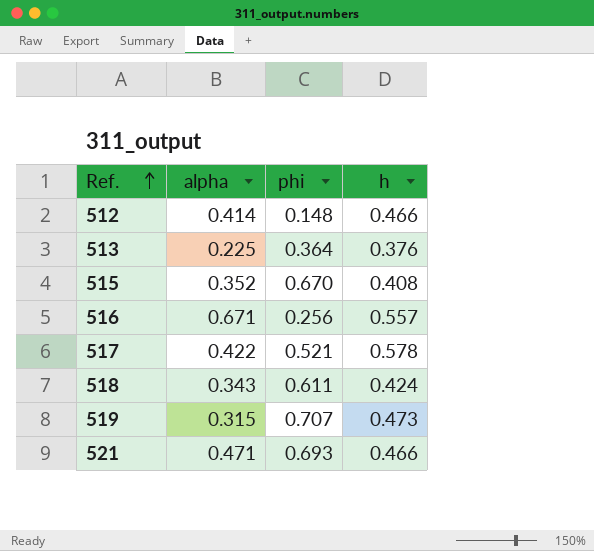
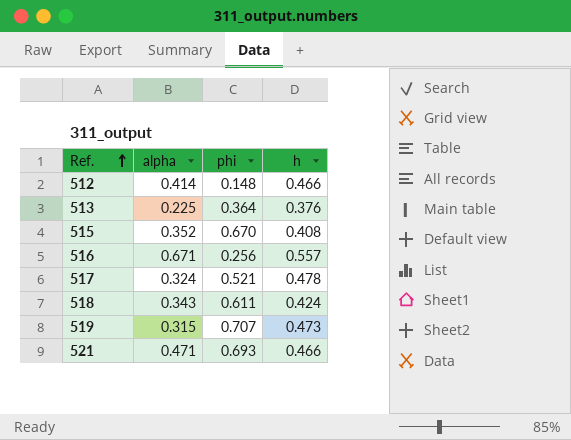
517 | alpha: 0.422 -> 0.324
517 | h: 0.578 -> 0.478

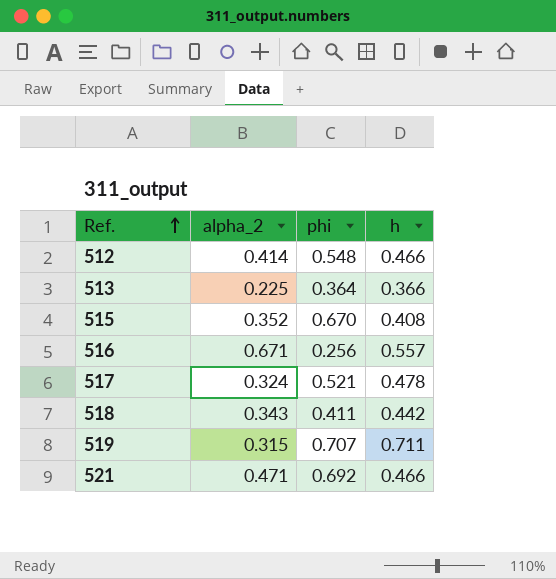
column name: alpha -> alpha_2
512 | phi: 0.148 -> 0.548
513 | h: 0.376 -> 0.366
518 | phi: 0.611 -> 0.411
518 | h: 0.424 -> 0.442
519 | h: 0.473 -> 0.711
521 | phi: 0.693 -> 0.692

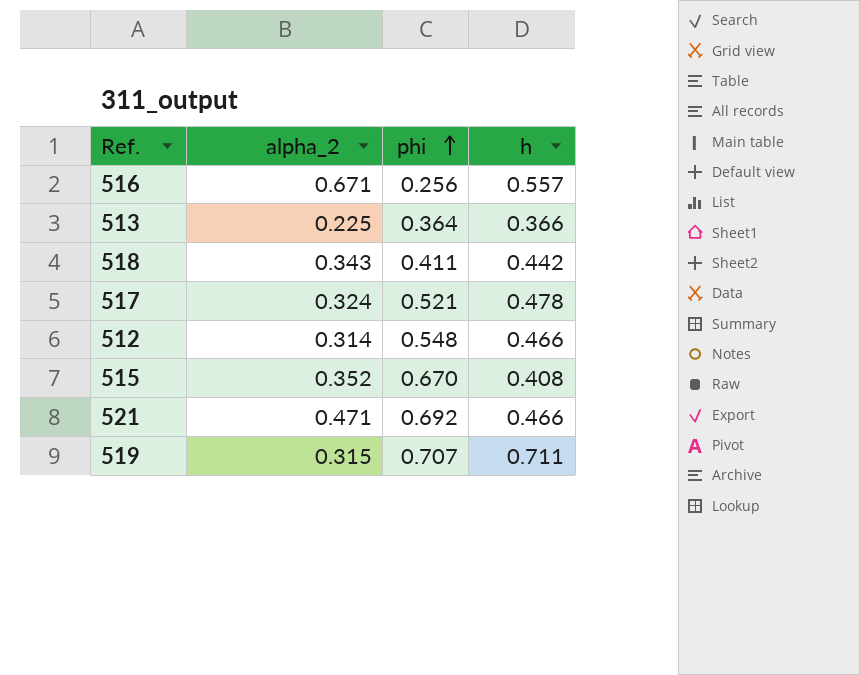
row order: Ref. ascending -> phi ascending
512 | alpha_2: 0.414 -> 0.314

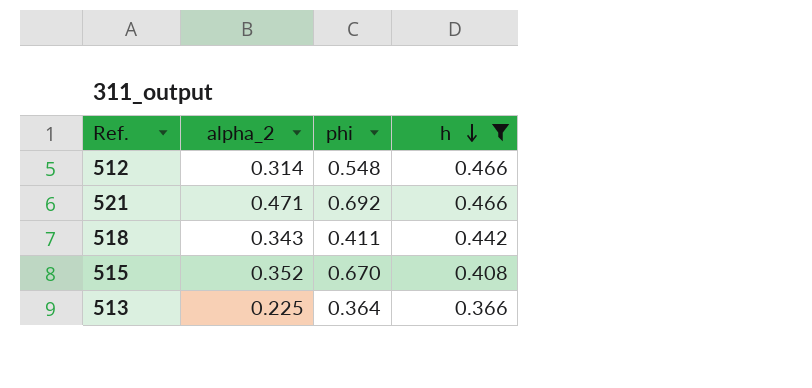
filter: none -> h <= 0.466
row order: phi ascending -> h descending

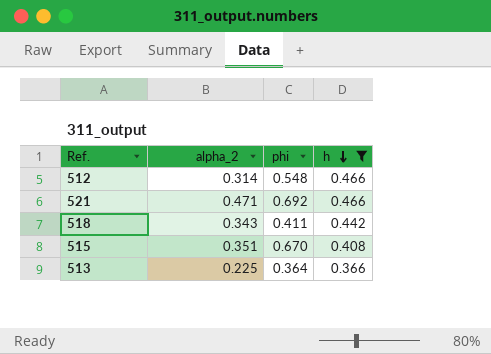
515 | alpha_2: 0.352 -> 0.351

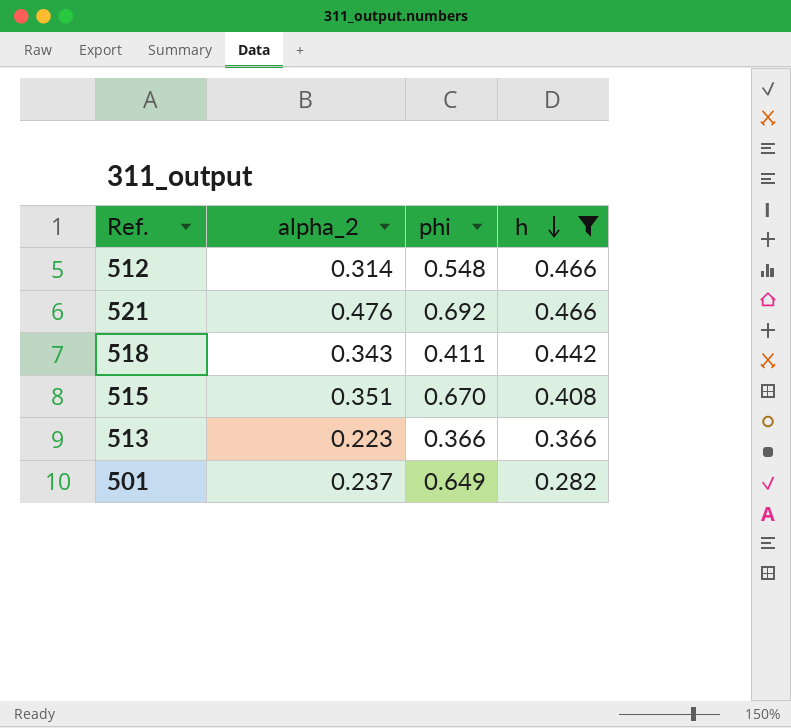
521 | alpha_2: 0.471 -> 0.476
513 | alpha_2: 0.225 -> 0.223
513 | phi: 0.364 -> 0.366
row 501: none -> 0.237 | 0.649 | 0.282

